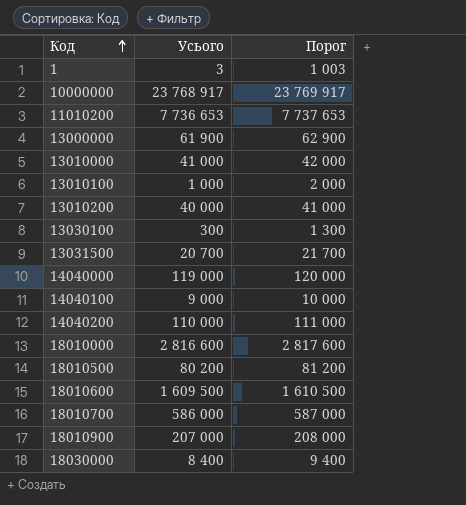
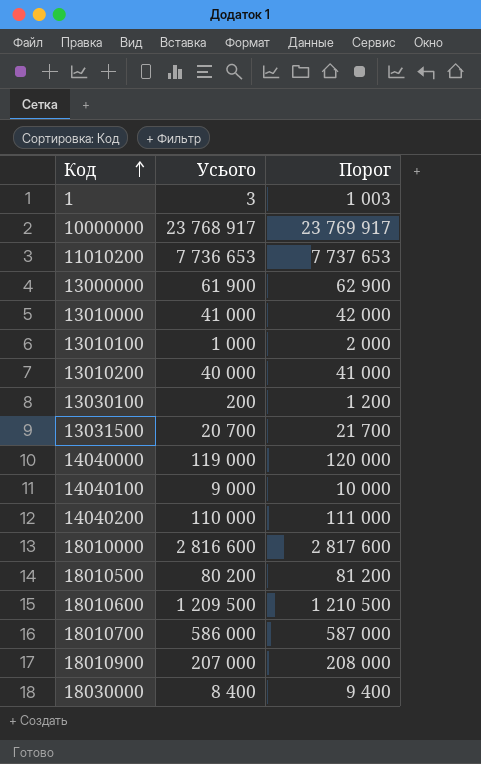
13030100 | Усього: 300 -> 200
13030100 | Порог: 1 300 -> 1 200
18010600 | Усього: 1 609 500 -> 1 209 500
18010600 | Порог: 1 610 500 -> 1 210 500

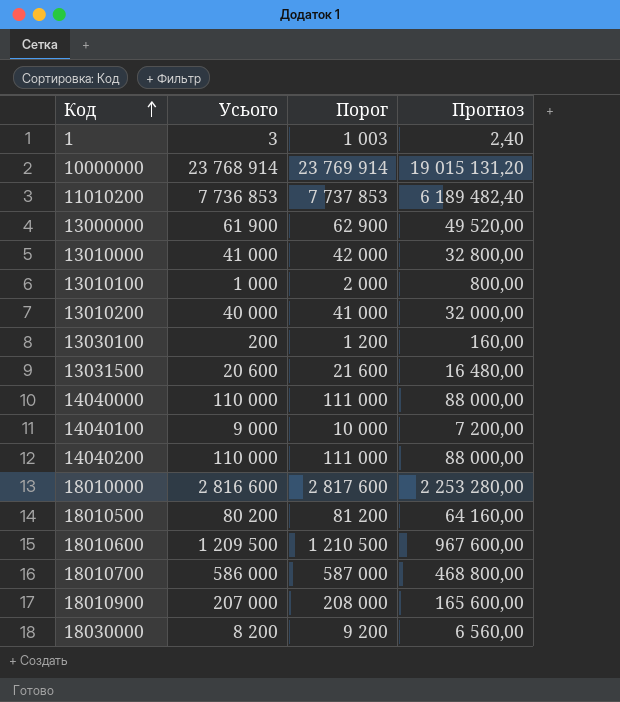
column Прогноз | formula: none -> [Усього] * 0,8
10000000 | Усього: 23 768 917 -> 23 768 914
10000000 | Порог: 23 769 917 -> 23 769 914
11010200 | Усього: 7 736 653 -> 7 736 853
11010200 | Порог: 7 737 653 -> 7 737 853
13031500 | Усього: 20 700 -> 20 600
13031500 | Порог: 21 700 -> 21 600
14040000 | Усього: 119 000 -> 110 000
14040000 | Порог: 120 000 -> 111 000
18030000 | Усього: 8 400 -> 8 200
18030000 | Порог: 9 400 -> 9 200

